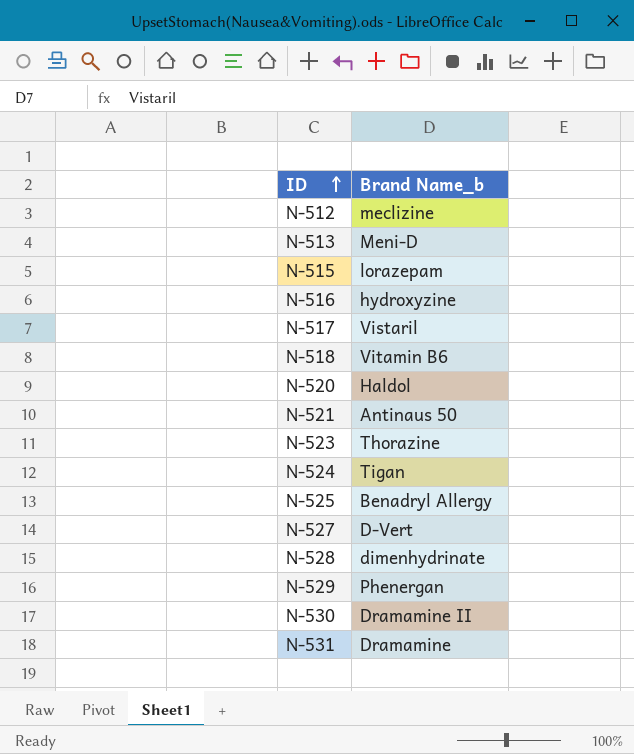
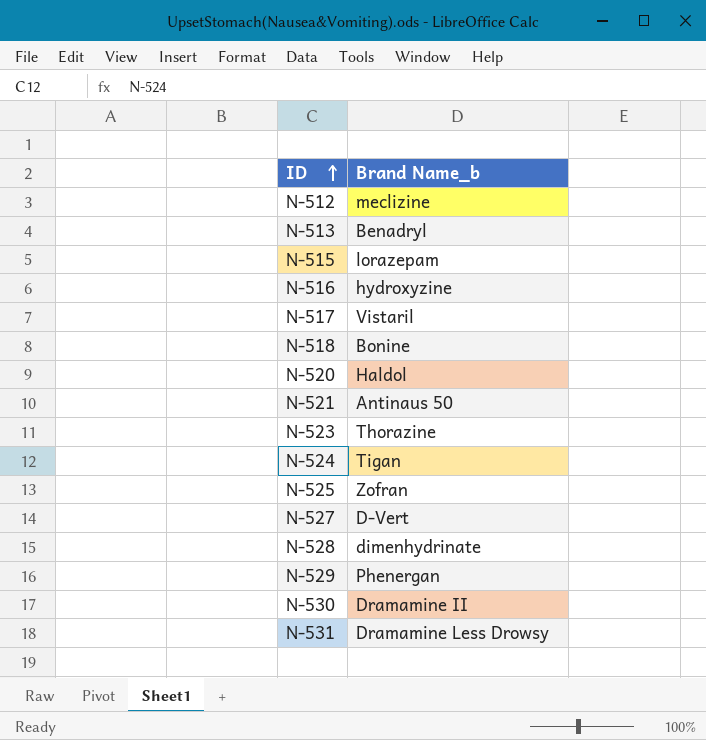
N-513 | Brand Name_b: Meni-D -> Benadryl
N-518 | Brand Name_b: Vitamin B6 -> Bonine
N-525 | Brand Name_b: Benadryl Allergy -> Zofran
N-531 | Brand Name_b: Dramamine -> Dramamine Less Drowsy

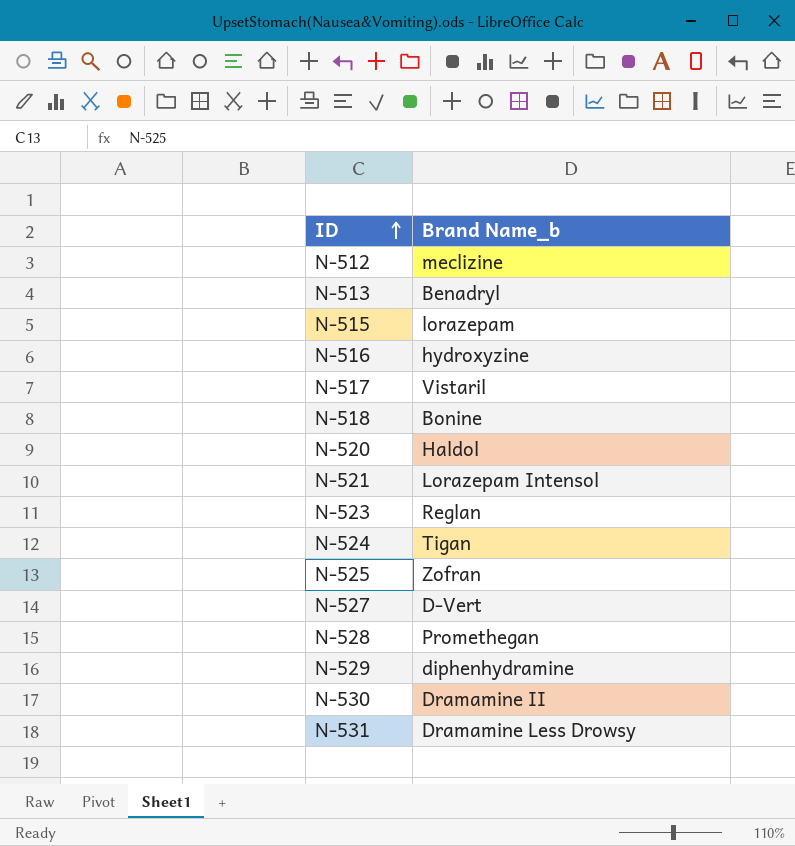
N-521 | Brand Name_b: Antinaus 50 -> Lorazepam Intensol
N-523 | Brand Name_b: Thorazine -> Reglan
N-528 | Brand Name_b: dimenhydrinate -> Promethegan
N-529 | Brand Name_b: Phenergan -> diphenhydramine

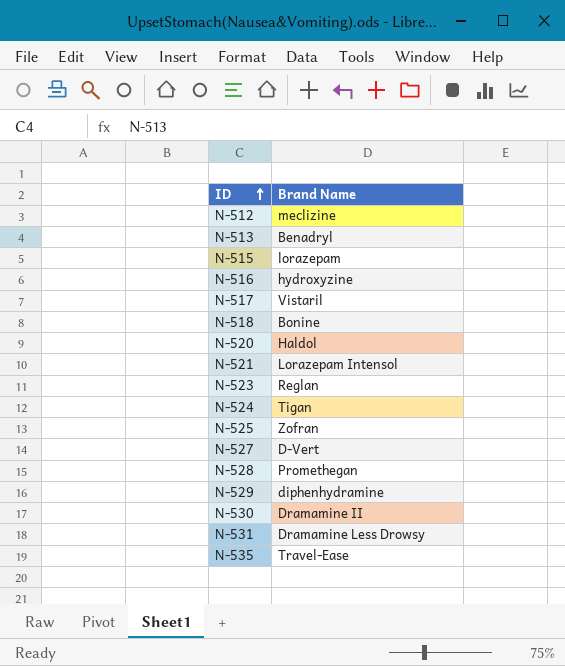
column name: Brand Name_b -> Brand Name
row N-535: none -> Travel-Ease

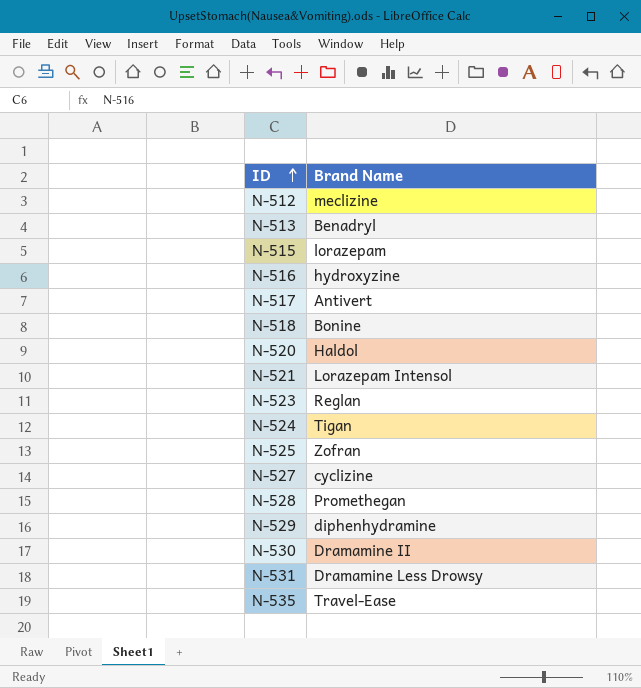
N-517 | Brand Name: Vistaril -> Antivert
N-527 | Brand Name: D-Vert -> cyclizine

